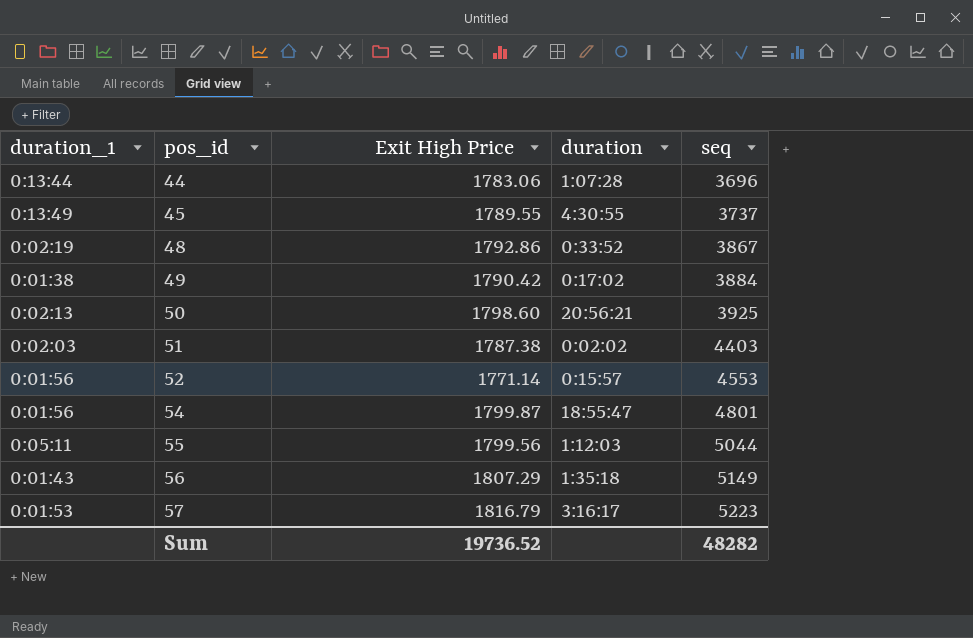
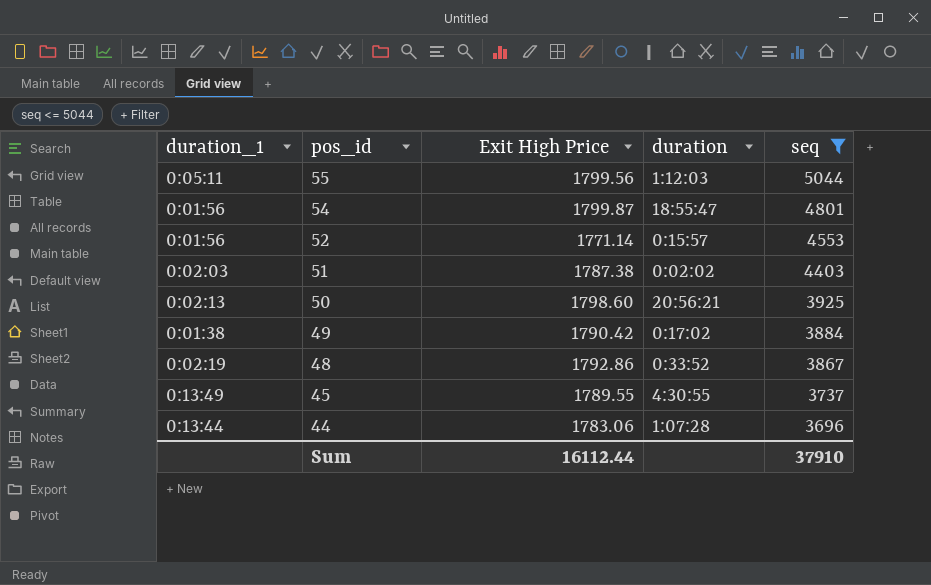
filter: none -> seq <= 5044
row order: pos_id ascending -> pos_id descending
Sum | Exit High Price: 19736.52 -> 16112.44
Sum | seq: 48282 -> 37910

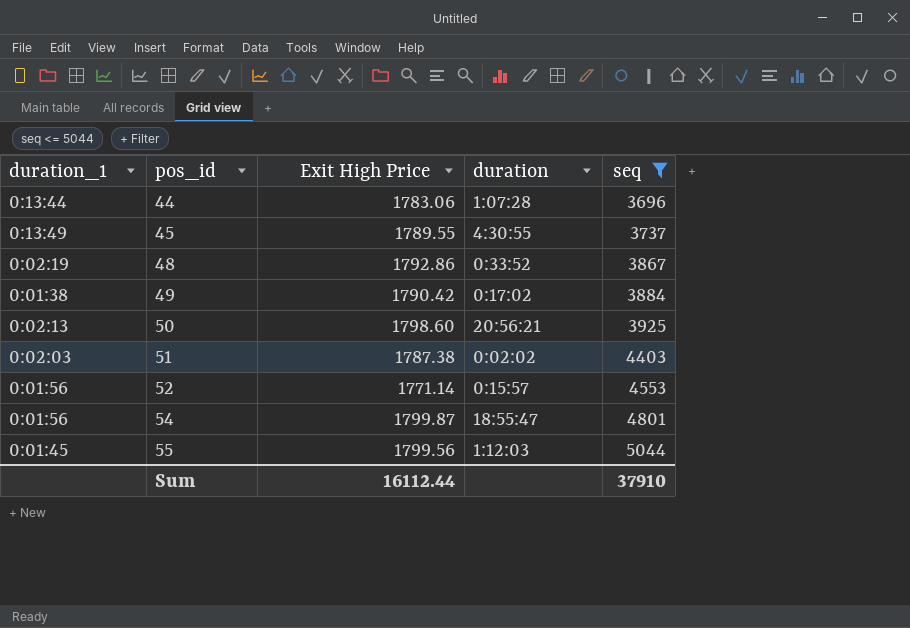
row order: pos_id descending -> pos_id ascending
55 | duration_1: 0:05:11 -> 0:01:45

